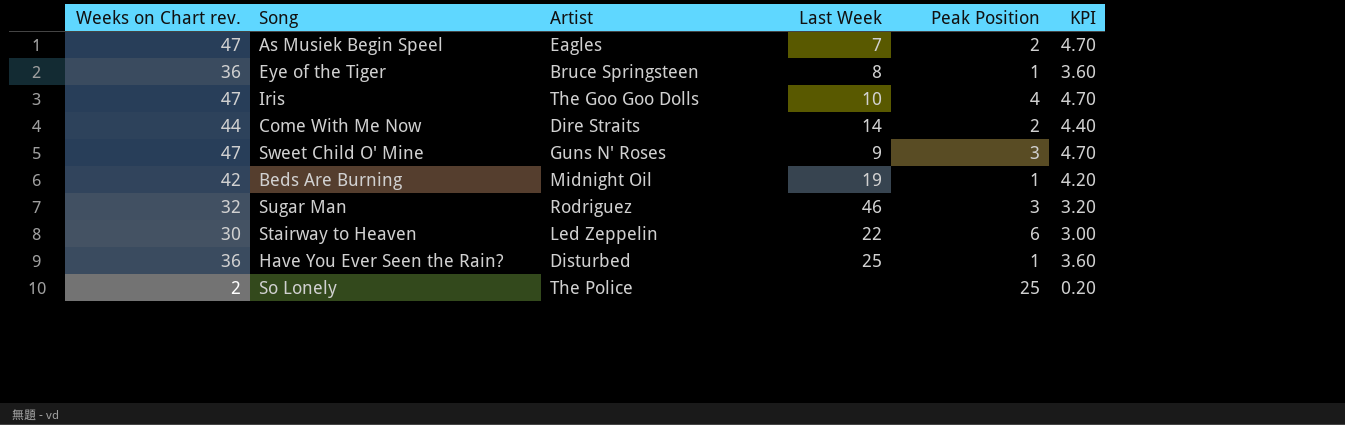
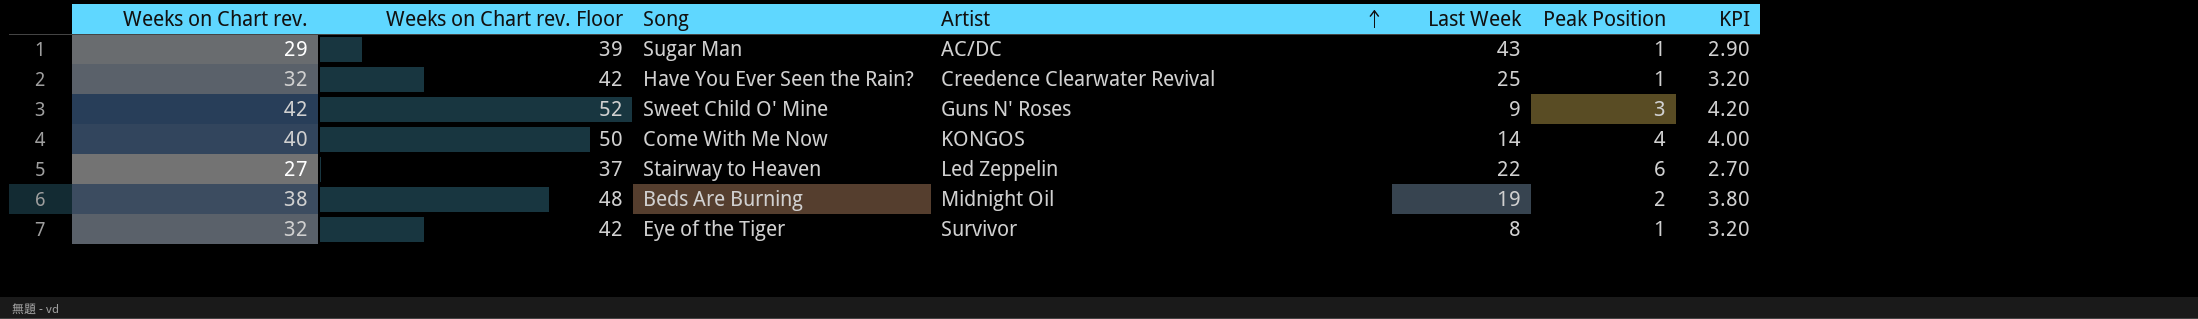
row order: none -> Artist ascending
column Weeks on Chart rev. Floor | formula: none -> [Weeks on Chart rev.] + 10
row As Musiek Begin Speel: 47 | Eagles | 7 | 2 | 4.70 -> none
row Iris: 47 | The Goo Goo Dolls | 10 | 4 | 4.70 -> none
row So Lonely: 2 | The Police | none | 25 | 0.20 -> none
Sugar Man | Weeks on Chart rev.: 32 -> 29
Sugar Man | Artist: Rodriguez -> AC/DC
Sugar Man | Last Week: 46 -> 43
Sugar Man | Peak Position: 3 -> 1
Sugar Man | KPI: 3.20 -> 2.90
Have You Ever Seen the Rain? | Weeks on Chart rev.: 36 -> 32
Have You Ever Seen the Rain? | Artist: Disturbed -> Creedence Clearwater Revival
Have You Ever Seen the Rain? | KPI: 3.60 -> 3.20
Sweet Child O' Mine | Weeks on Chart rev.: 47 -> 42
Sweet Child O' Mine | KPI: 4.70 -> 4.20
Come With Me Now | Weeks on Chart rev.: 44 -> 40
Come With Me Now | Artist: Dire Straits -> KONGOS
Come With Me Now | Peak Position: 2 -> 4
Come With Me Now | KPI: 4.40 -> 4.00
Stairway to Heaven | Weeks on Chart rev.: 30 -> 27
Stairway to Heaven | KPI: 3.00 -> 2.70
Beds Are Burning | Weeks on Chart rev.: 42 -> 38
Beds Are Burning | Peak Position: 1 -> 2
Beds Are Burning | KPI: 4.20 -> 3.80
Eye of the Tiger | Weeks on Chart rev.: 36 -> 32
Eye of the Tiger | Artist: Bruce Springsteen -> Survivor
Eye of the Tiger | KPI: 3.60 -> 3.20

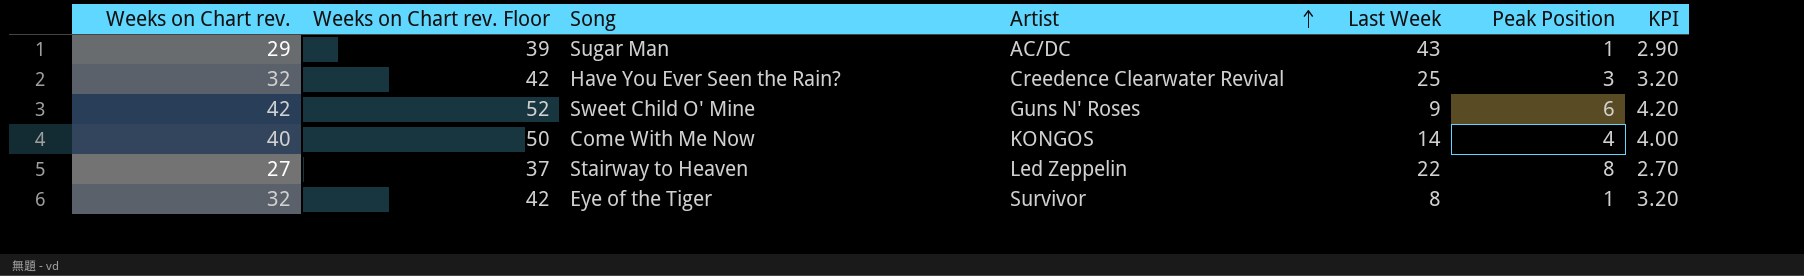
row Beds Are Burning: 38 | 48 | Midnight Oil | 19 | 2 | 3.80 -> none
Have You Ever Seen the Rain? | Peak Position: 1 -> 3
Sweet Child O' Mine | Peak Position: 3 -> 6
Stairway to Heaven | Peak Position: 6 -> 8

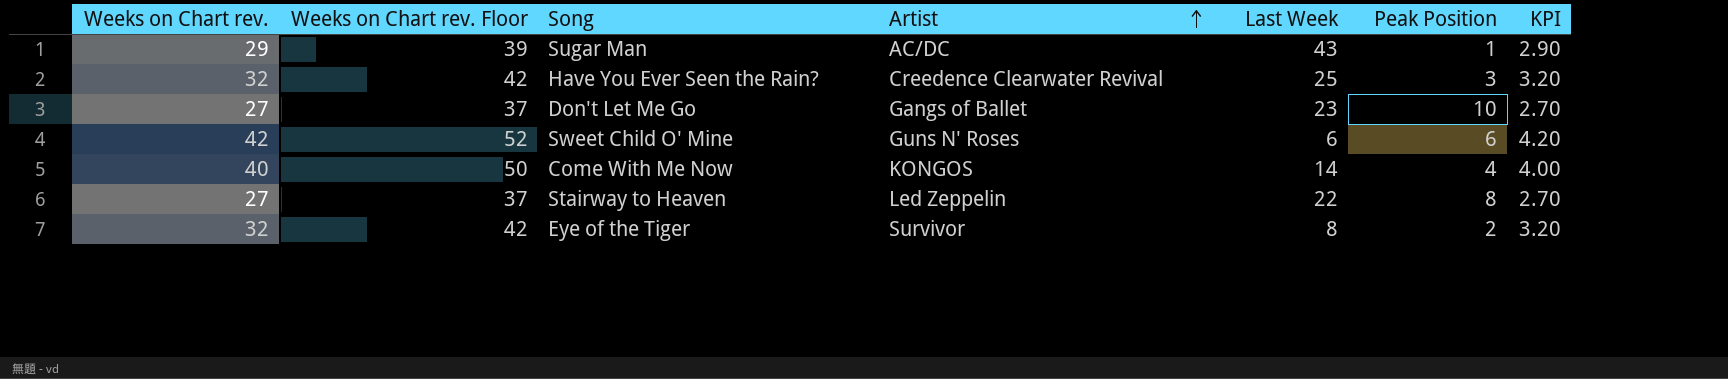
row Don't Let Me Go: none -> 27 | 37 | Gangs of Ballet | 23 | 10 | 2.70
Sweet Child O' Mine | Last Week: 9 -> 6
Eye of the Tiger | Peak Position: 1 -> 2

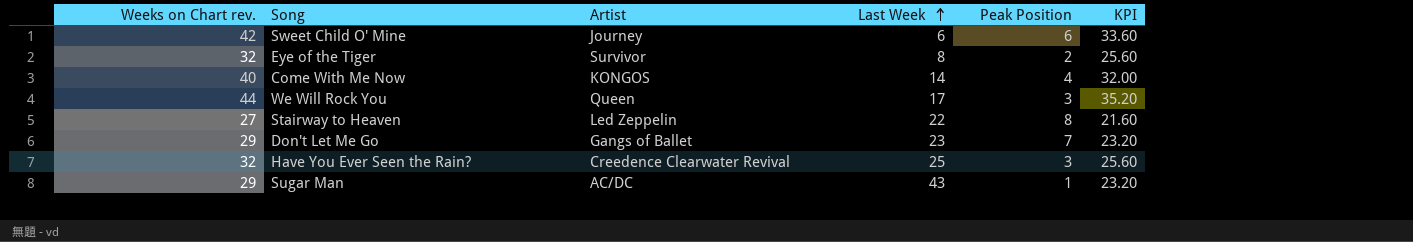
row order: Artist ascending -> Last Week ascending
column Weeks on Chart rev. Floor | formula: [Weeks on Chart rev.] + 10 -> none
column KPI | formula: [Weeks on Chart rev.] * 0.1 -> [Weeks on Chart rev.] * 0.8
Sweet Child O' Mine | Artist: Guns N' Roses -> Journey
row We Will Rock You: none -> 44 | Queen | 17 | 3 | 35.20
Don't Let Me Go | Weeks on Chart rev.: 27 -> 29
Don't Let Me Go | Peak Position: 10 -> 7

